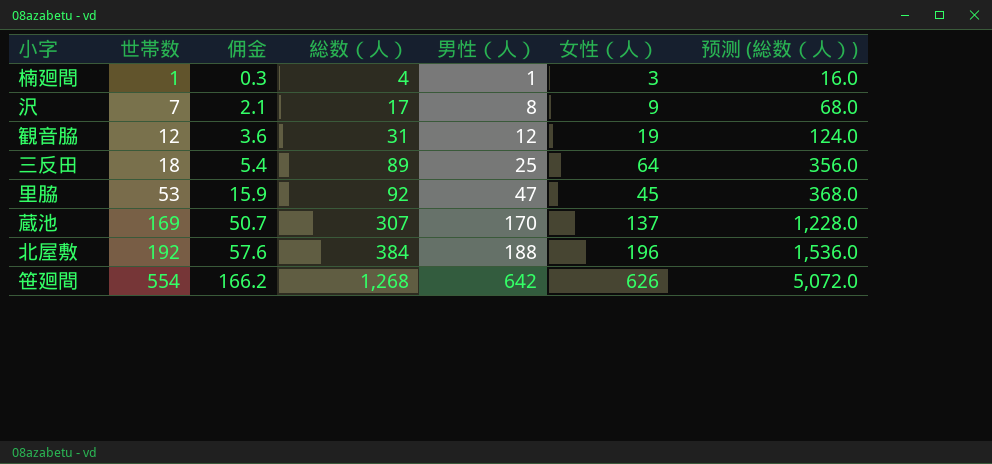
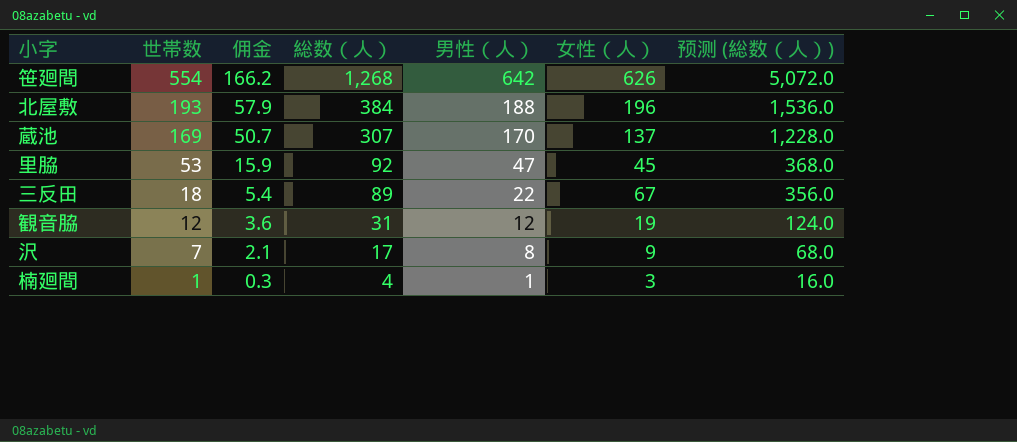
row order: 世帯数 ascending -> 世帯数 descending
北屋敷 | 世帯数: 192 -> 193
北屋敷 | 佣金: 57.6 -> 57.9
三反田 | 男性（人）: 25 -> 22
三反田 | 女性（人）: 64 -> 67

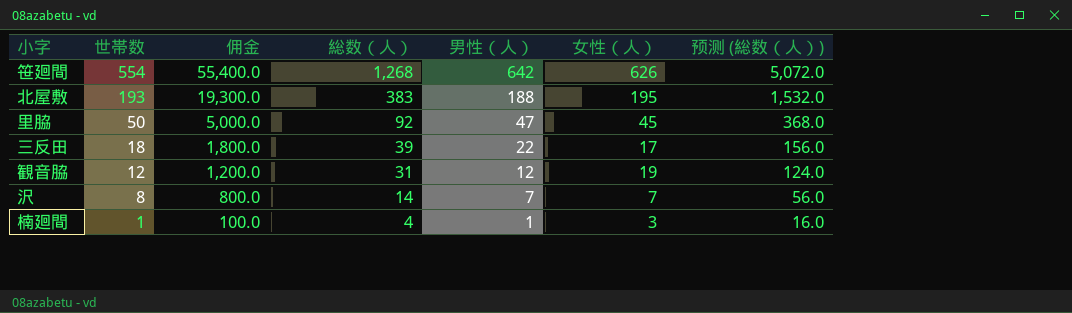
column 佣金 | formula: [世帯数] * 0.3 -> [世帯数] * 100
row 蔵池: 169 | 50.7 | 307 | 170 | 137 | 1,228.0 -> none
北屋敷 | 総数（人）: 384 -> 383
北屋敷 | 女性（人）: 196 -> 195
北屋敷 | 预测 (総数（人）): 1,536.0 -> 1,532.0
里脇 | 世帯数: 53 -> 50
三反田 | 総数（人）: 89 -> 39
三反田 | 女性（人）: 67 -> 17
三反田 | 预测 (総数（人）): 356.0 -> 156.0
沢 | 世帯数: 7 -> 8
沢 | 総数（人）: 17 -> 14
沢 | 男性（人）: 8 -> 7
沢 | 女性（人）: 9 -> 7
沢 | 预测 (総数（人）): 68.0 -> 56.0

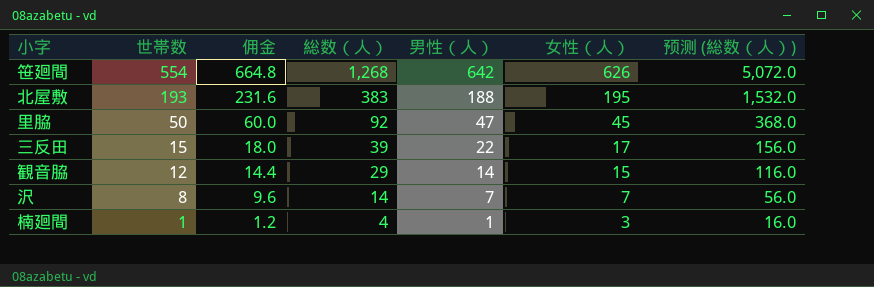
column 佣金 | formula: [世帯数] * 100 -> [世帯数] * 1.2
三反田 | 世帯数: 18 -> 15
観音脇 | 総数（人）: 31 -> 29
観音脇 | 男性（人）: 12 -> 14
観音脇 | 女性（人）: 19 -> 15
観音脇 | 预测 (総数（人）): 124.0 -> 116.0

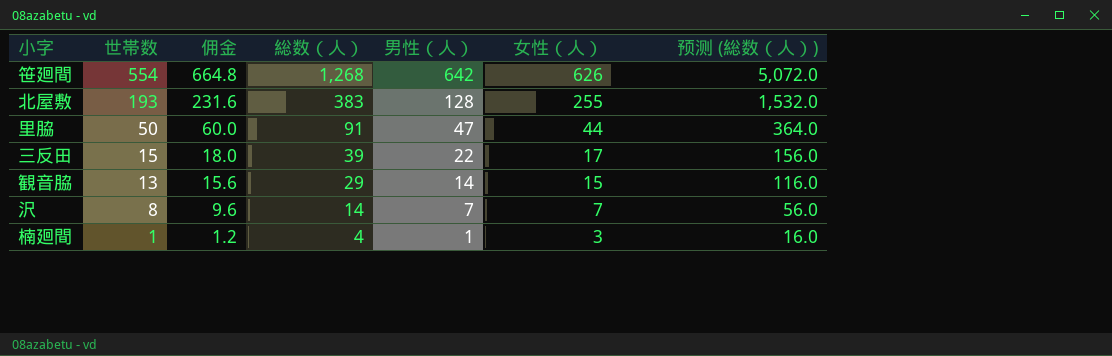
北屋敷 | 男性（人）: 188 -> 128
北屋敷 | 女性（人）: 195 -> 255
里脇 | 総数（人）: 92 -> 91
里脇 | 女性（人）: 45 -> 44
里脇 | 预测 (総数（人）): 368.0 -> 364.0
観音脇 | 世帯数: 12 -> 13
観音脇 | 佣金: 14.4 -> 15.6

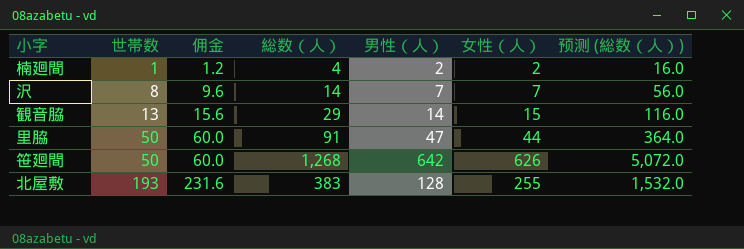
row order: 世帯数 descending -> 世帯数 ascending
row 三反田: 15 | 18.0 | 39 | 22 | 17 | 156.0 -> none
楠廻間 | 男性（人）: 1 -> 2
楠廻間 | 女性（人）: 3 -> 2
笹廻間 | 世帯数: 554 -> 50
笹廻間 | 佣金: 664.8 -> 60.0

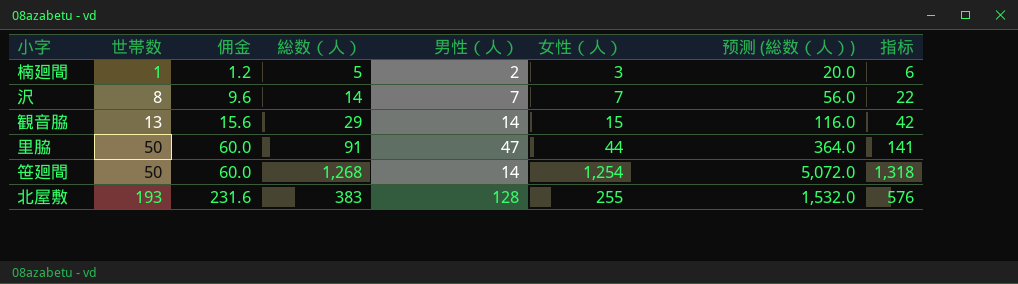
column 指标 | formula: none -> [世帯数] + [総数（人）]
楠廻間 | 総数（人）: 4 -> 5
楠廻間 | 女性（人）: 2 -> 3
楠廻間 | 预测 (総数（人）): 16.0 -> 20.0
笹廻間 | 男性（人）: 642 -> 14
笹廻間 | 女性（人）: 626 -> 1,254

